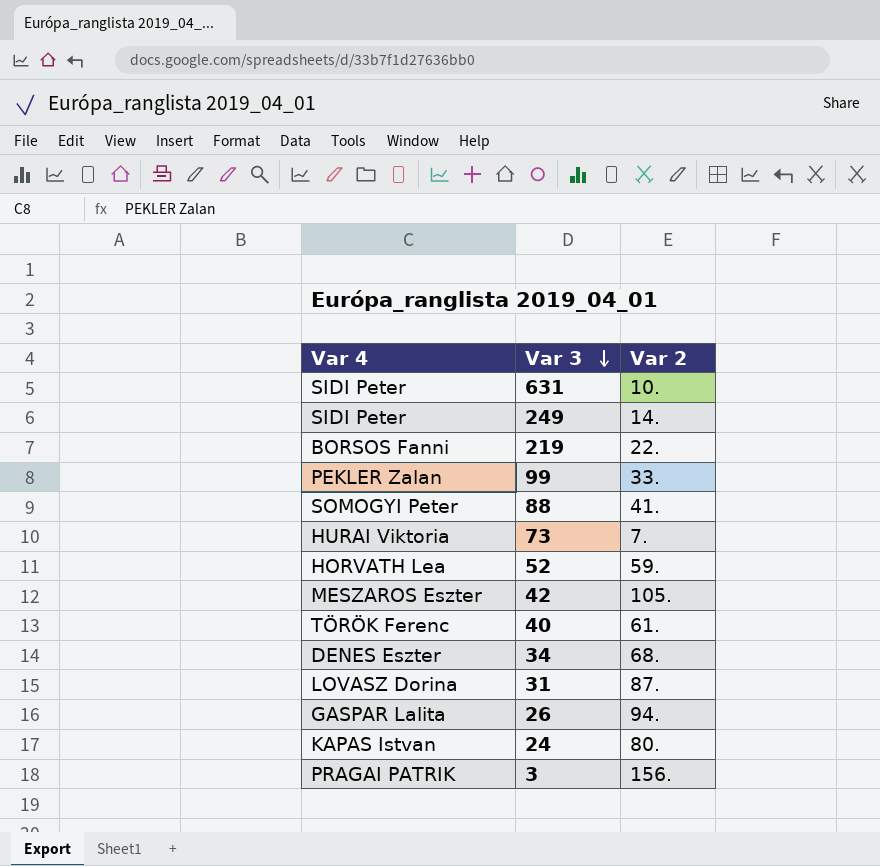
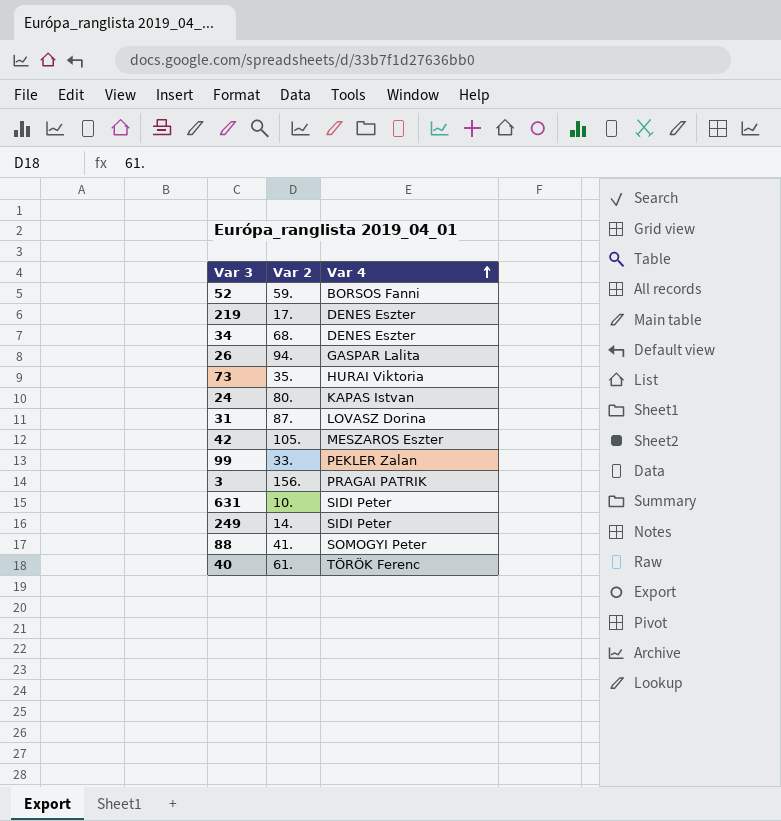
row order: Var 3 descending -> Var 4 ascending
column Var 4 | position: 1 -> 3
52 | Var 4: HORVATH Lea -> BORSOS Fanni
219 | Var 2: 22. -> 17.
219 | Var 4: BORSOS Fanni -> DENES Eszter
73 | Var 2: 7. -> 35.

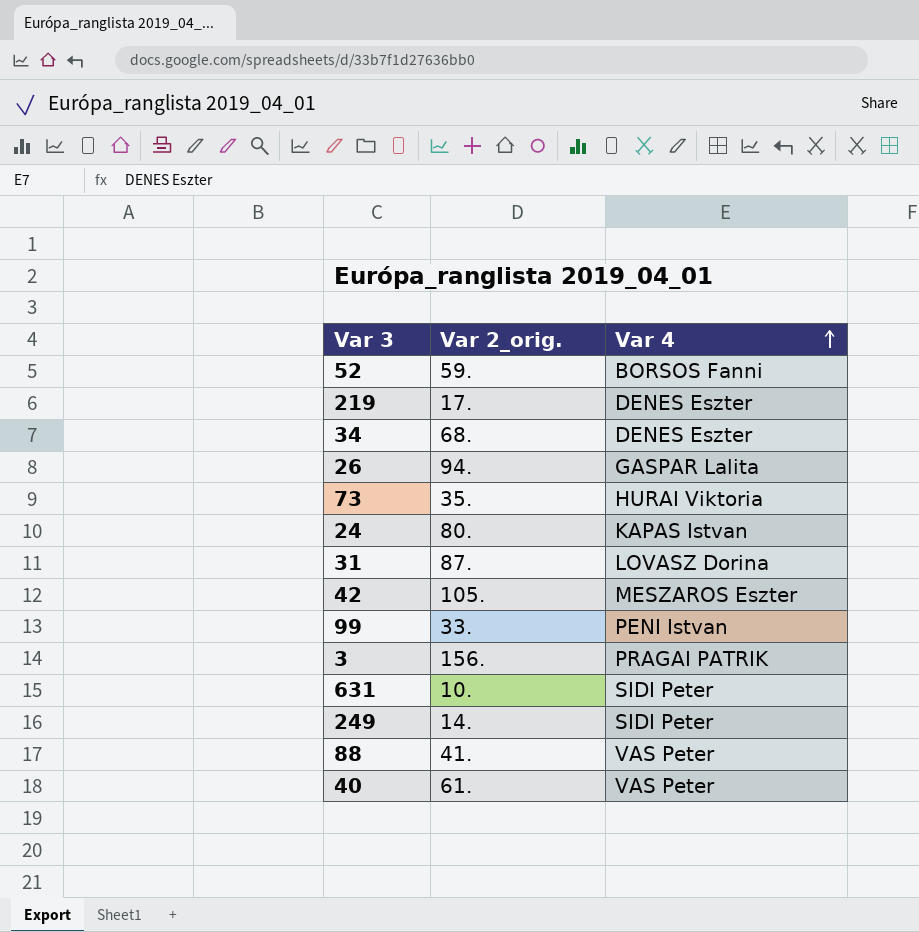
column name: Var 2 -> Var 2_orig.
99 | Var 4: PEKLER Zalan -> PENI Istvan
88 | Var 4: SOMOGYI Peter -> VAS Peter
40 | Var 4: TÖRÖK Ferenc -> VAS Peter

